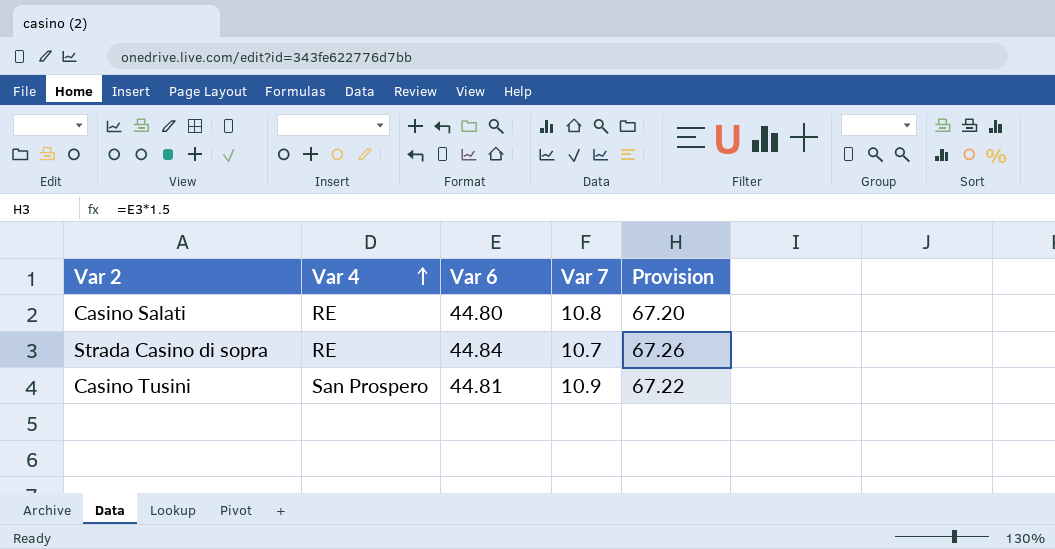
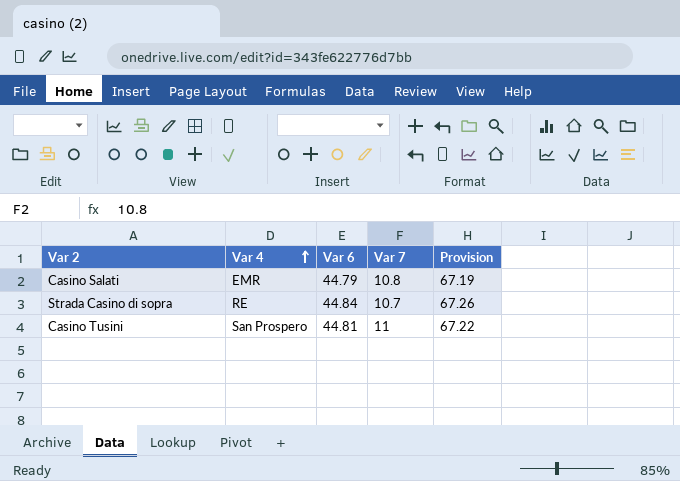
Casino Salati | Var 4: RE -> EMR
Casino Salati | Var 6: 44.80 -> 44.79
Casino Salati | Provision: 67.20 -> 67.19
Casino Tusini | Var 7: 10.9 -> 11

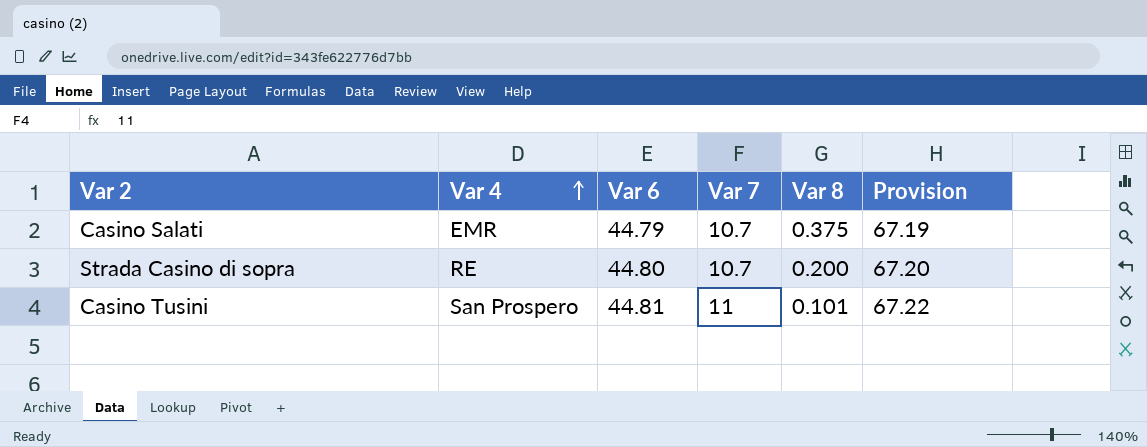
column Var 8 | position: none -> 5
Casino Salati | Var 7: 10.8 -> 10.7
Strada Casino di sopra | Var 6: 44.84 -> 44.80
Strada Casino di sopra | Provision: 67.26 -> 67.20

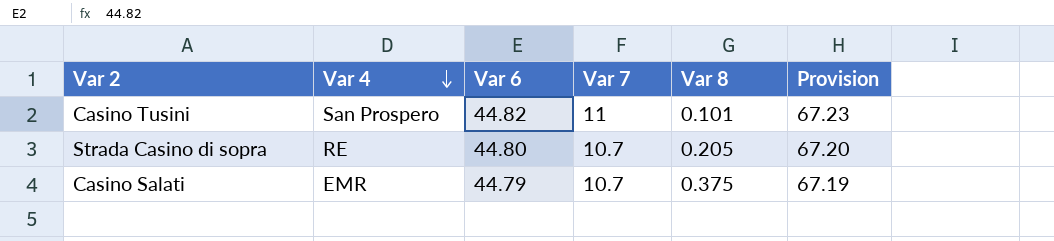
row order: Var 4 ascending -> Var 4 descending
Casino Tusini | Var 6: 44.81 -> 44.82
Casino Tusini | Provision: 67.22 -> 67.23
Strada Casino di sopra | Var 8: 0.200 -> 0.205

